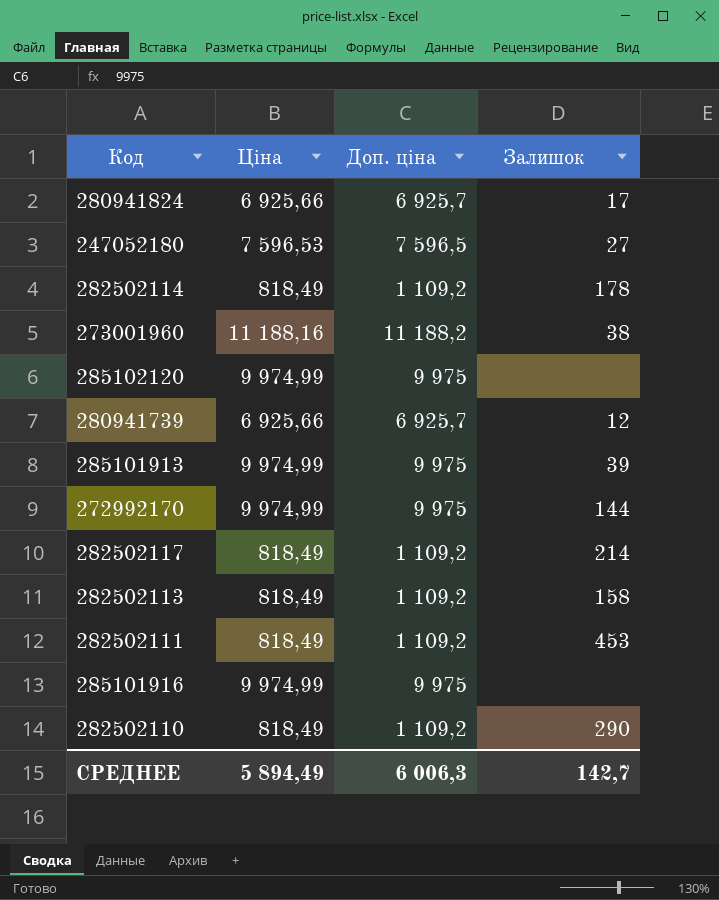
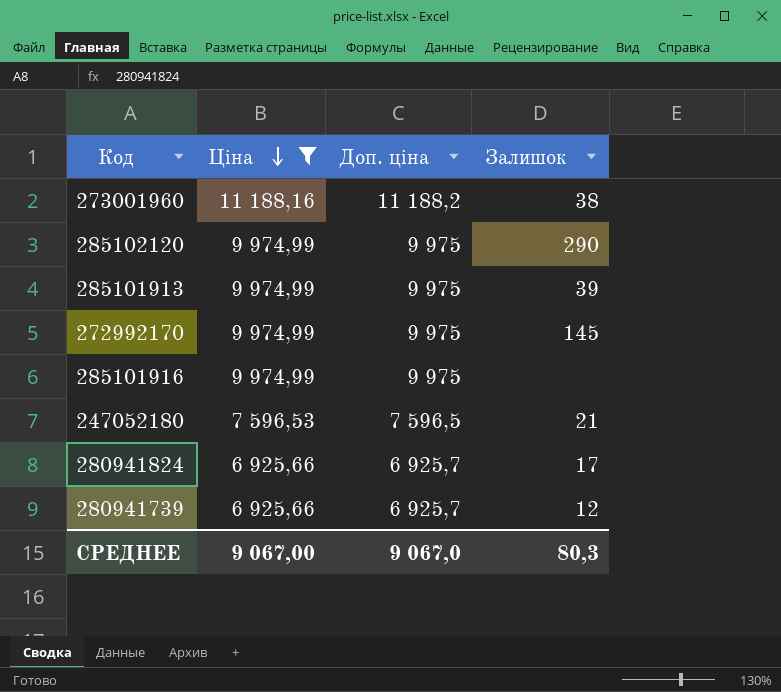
filter: none -> Ціна != 818,49
row order: none -> Ціна descending
285102120 | Залишок: none -> 290
272992170 | Залишок: 144 -> 145
247052180 | Залишок: 27 -> 21
СРЕДНЕЕ | Ціна: 5 894,49 -> 9 067,00
СРЕДНЕЕ | Доп. ціна: 6 006,3 -> 9 067,0
СРЕДНЕЕ | Залишок: 142,7 -> 80,3

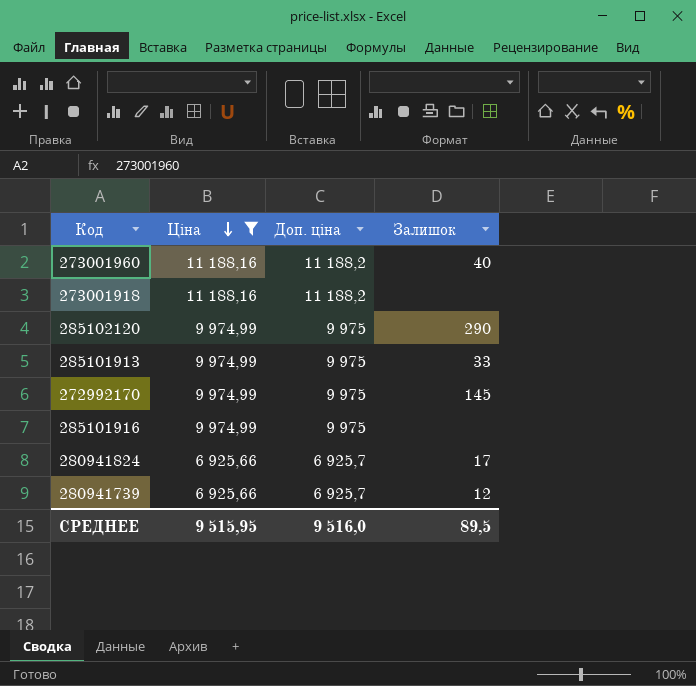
row 247052180: 7 596,53 | 7 596,5 | 21 -> none
273001960 | Залишок: 38 -> 40
row 273001918: none -> 11 188,16 | 11 188,2 | none
285101913 | Залишок: 39 -> 33
СРЕДНЕЕ | Ціна: 9 067,00 -> 9 515,95
СРЕДНЕЕ | Доп. ціна: 9 067,0 -> 9 516,0
СРЕДНЕЕ | Залишок: 80,3 -> 89,5

